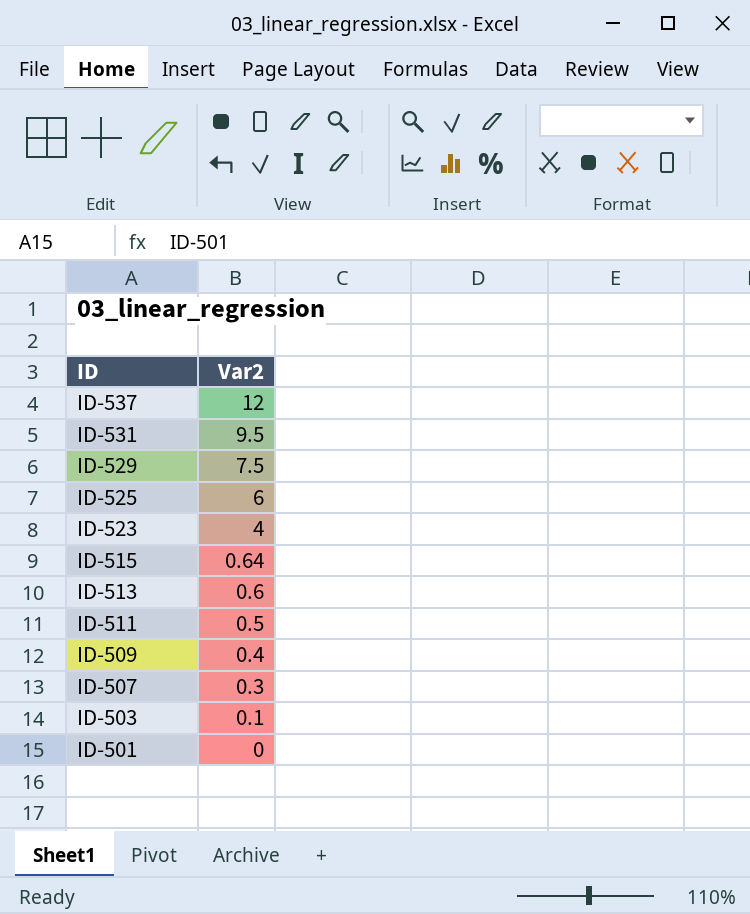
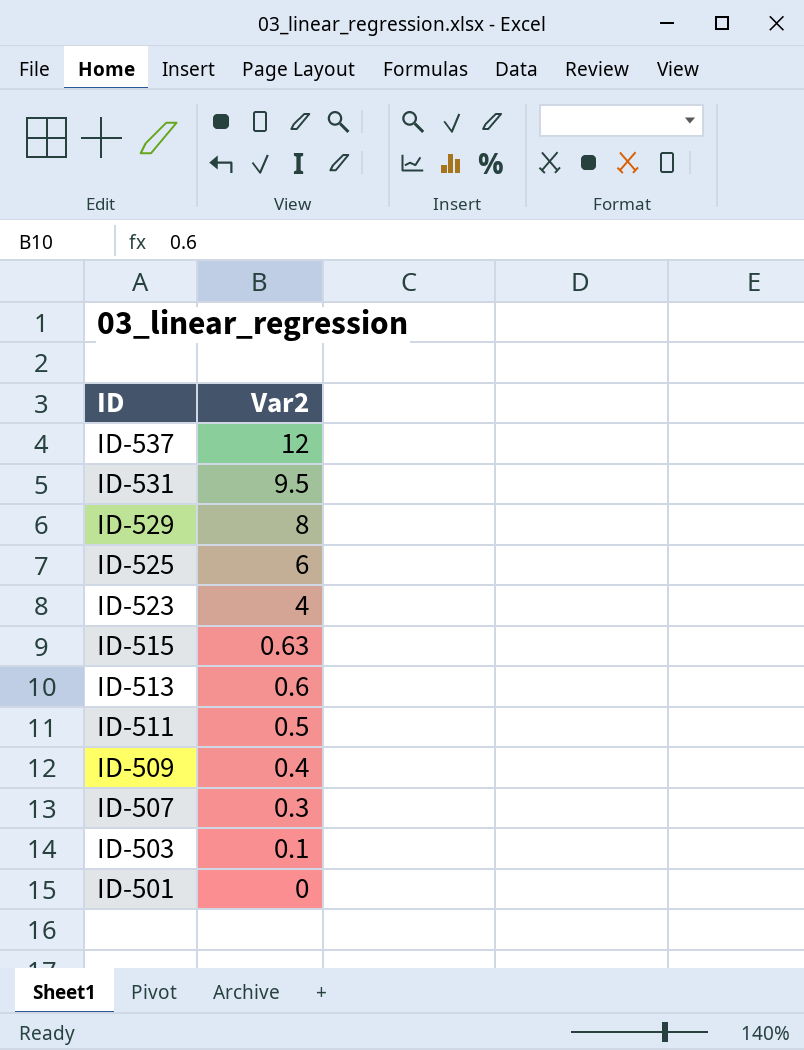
ID-529 | Var2: 7.5 -> 8
ID-515 | Var2: 0.64 -> 0.63

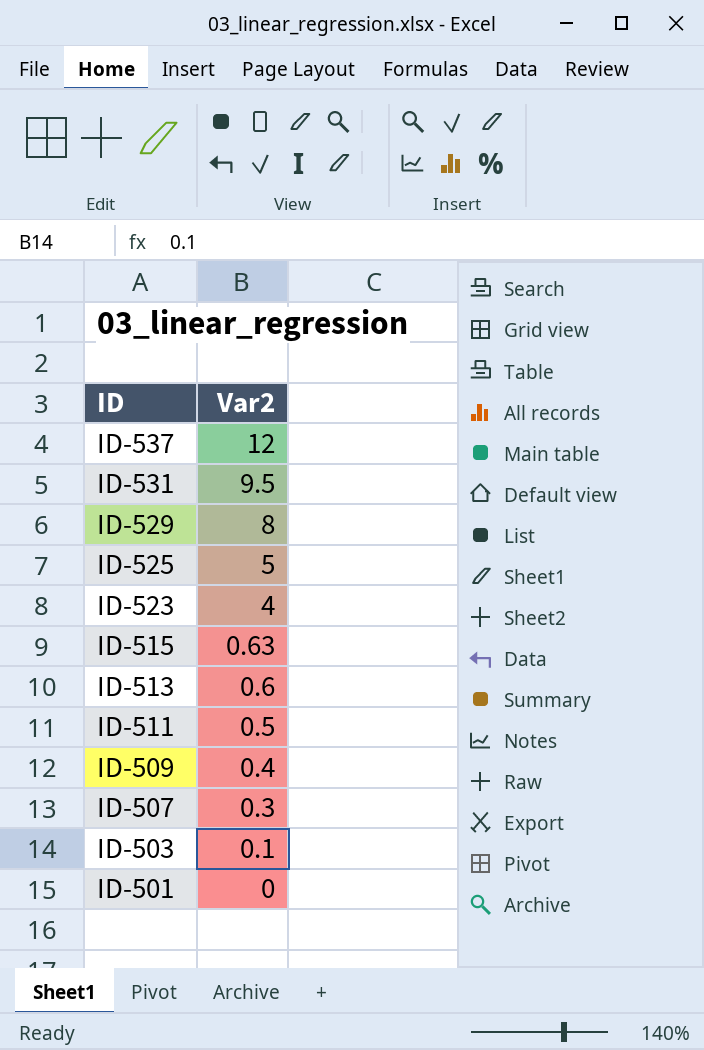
ID-525 | Var2: 6 -> 5

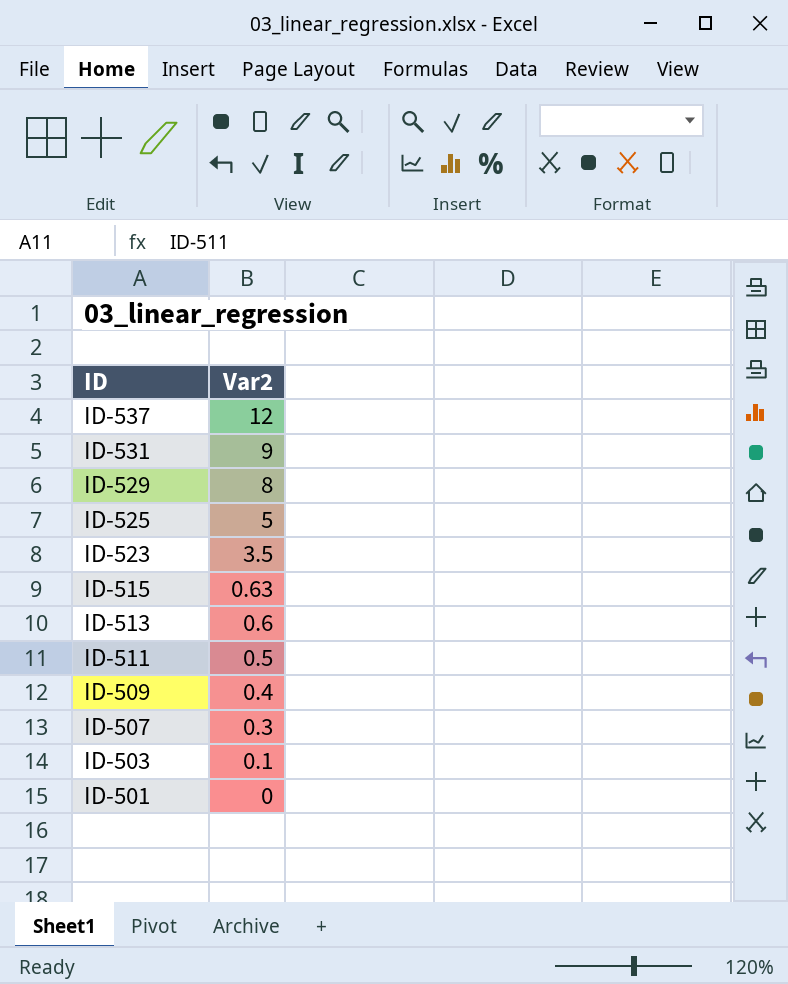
ID-531 | Var2: 9.5 -> 9
ID-523 | Var2: 4 -> 3.5

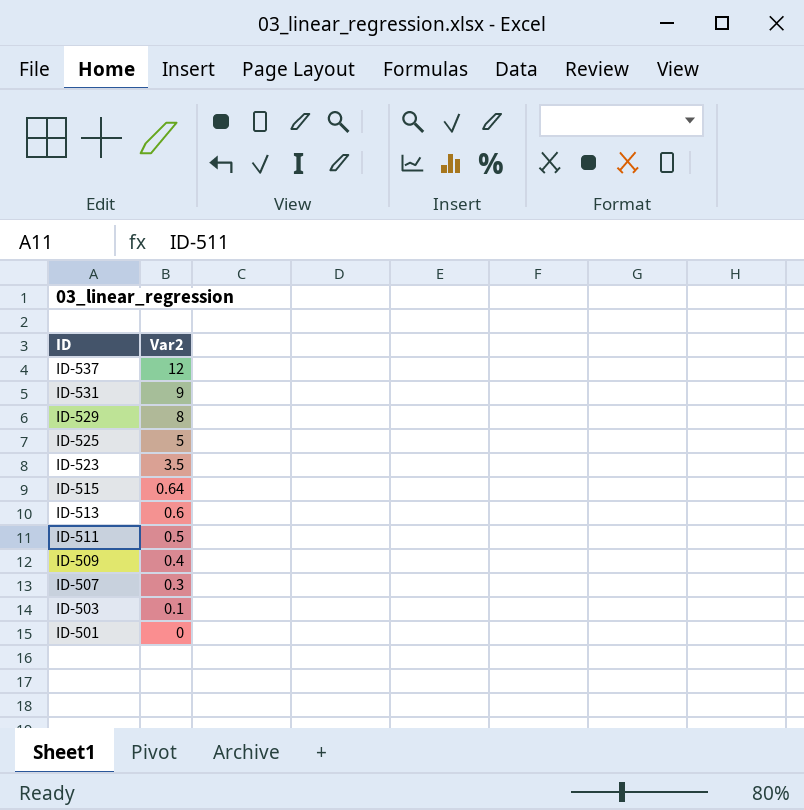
ID-515 | Var2: 0.63 -> 0.64

